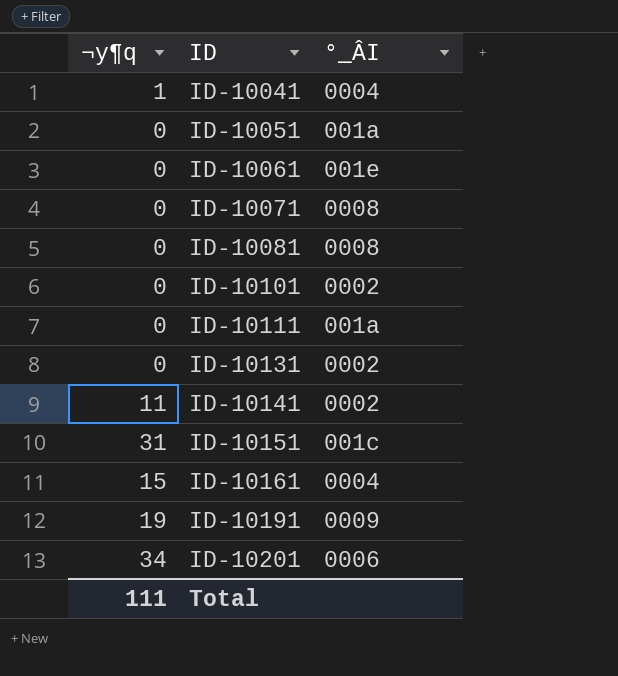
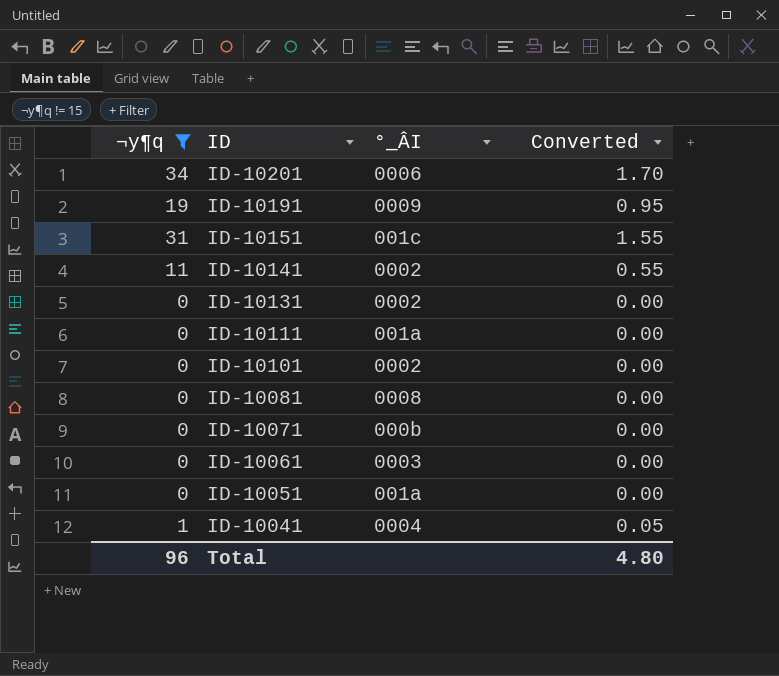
filter: none -> ¬y¶q != 15
row order: ID ascending -> ID descending
column Converted | formula: none -> [¬y¶q] * 0.05
ID-10071 | °_ÂI: 0008 -> 000b
ID-10061 | °_ÂI: 001e -> 0003
Total | ¬y¶q: 111 -> 96

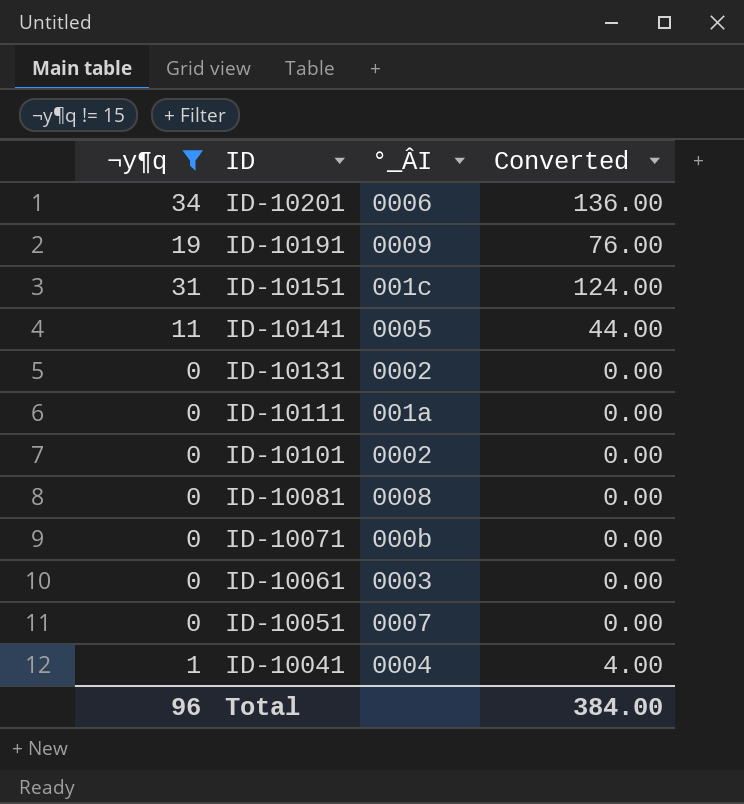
column Converted | formula: [¬y¶q] * 0.05 -> [¬y¶q] * 4
ID-10141 | °_ÂI: 0002 -> 0005
ID-10051 | °_ÂI: 001a -> 0007
Total | Converted: 4.80 -> 384.00

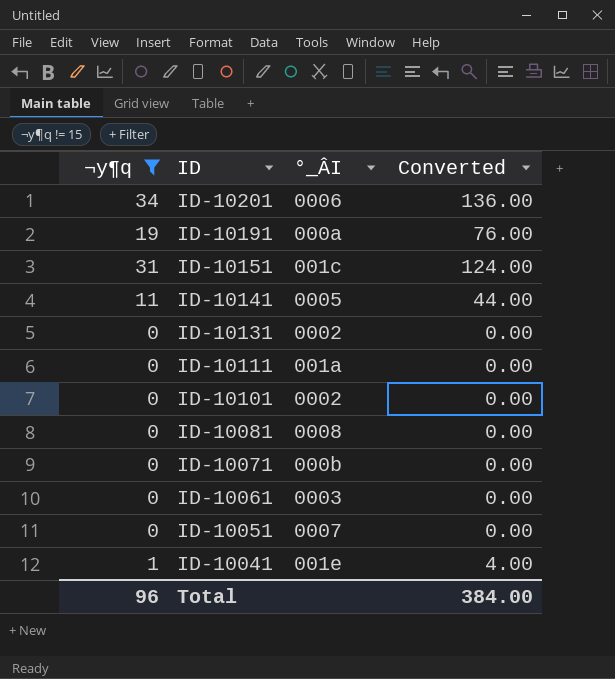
ID-10191 | °_ÂI: 0009 -> 000a
ID-10041 | °_ÂI: 0004 -> 001e

